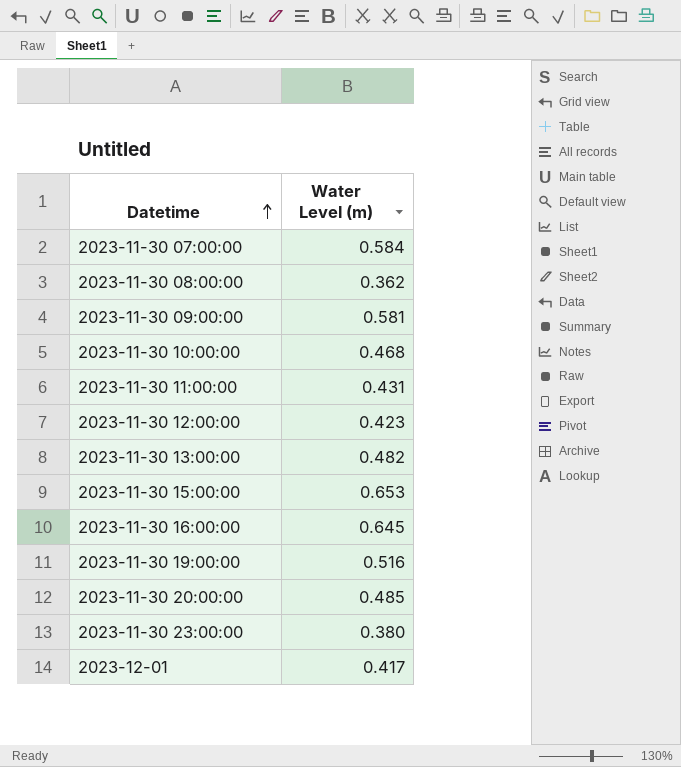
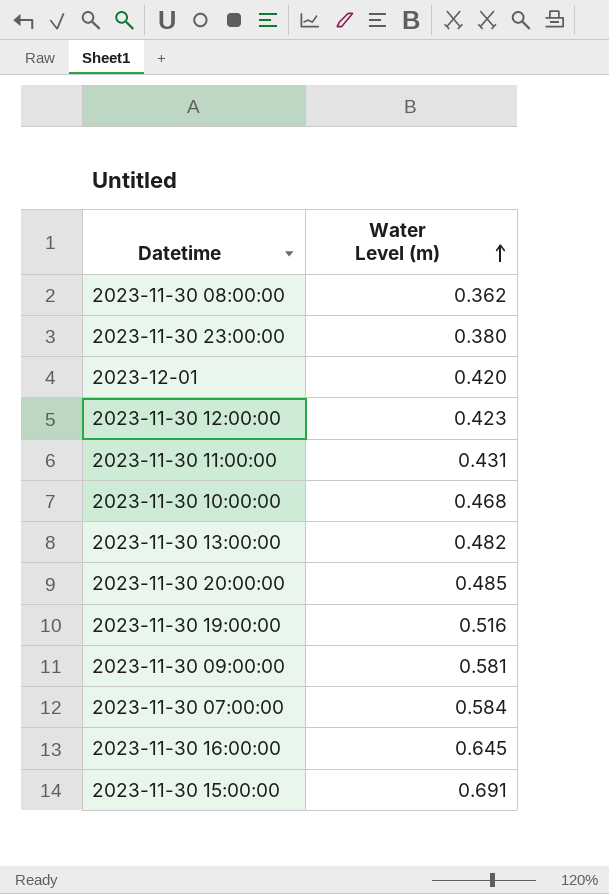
row order: Datetime ascending -> Water Level (m) ascending
2023-12-01 | Water Level (m): 0.417 -> 0.420
2023-11-30 15:00:00 | Water Level (m): 0.653 -> 0.691

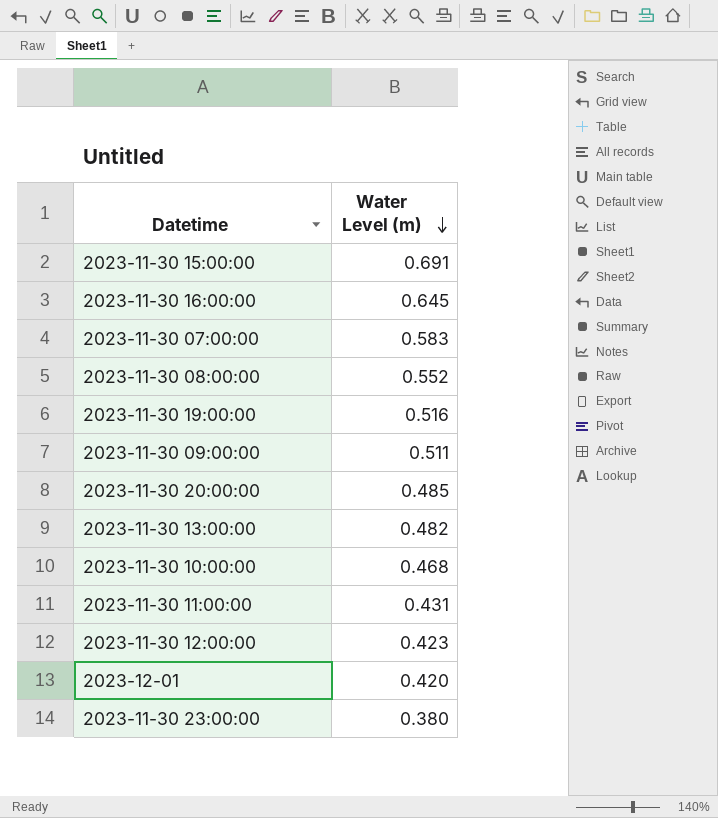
row order: Water Level (m) ascending -> Water Level (m) descending
2023-11-30 07:00:00 | Water Level (m): 0.584 -> 0.583
2023-11-30 08:00:00 | Water Level (m): 0.362 -> 0.552
2023-11-30 09:00:00 | Water Level (m): 0.581 -> 0.511

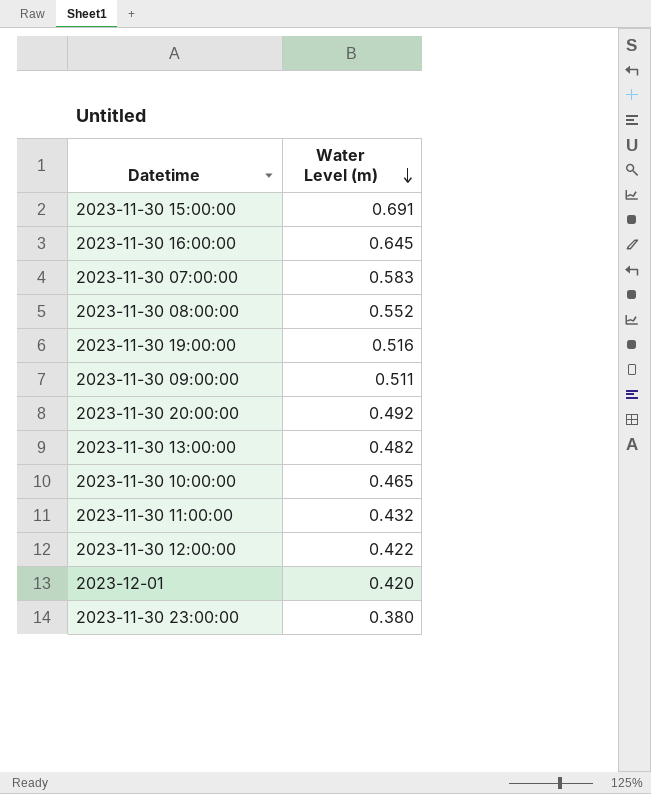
2023-11-30 20:00:00 | Water Level (m): 0.485 -> 0.492
2023-11-30 10:00:00 | Water Level (m): 0.468 -> 0.465
2023-11-30 11:00:00 | Water Level (m): 0.431 -> 0.432
2023-11-30 12:00:00 | Water Level (m): 0.423 -> 0.422

